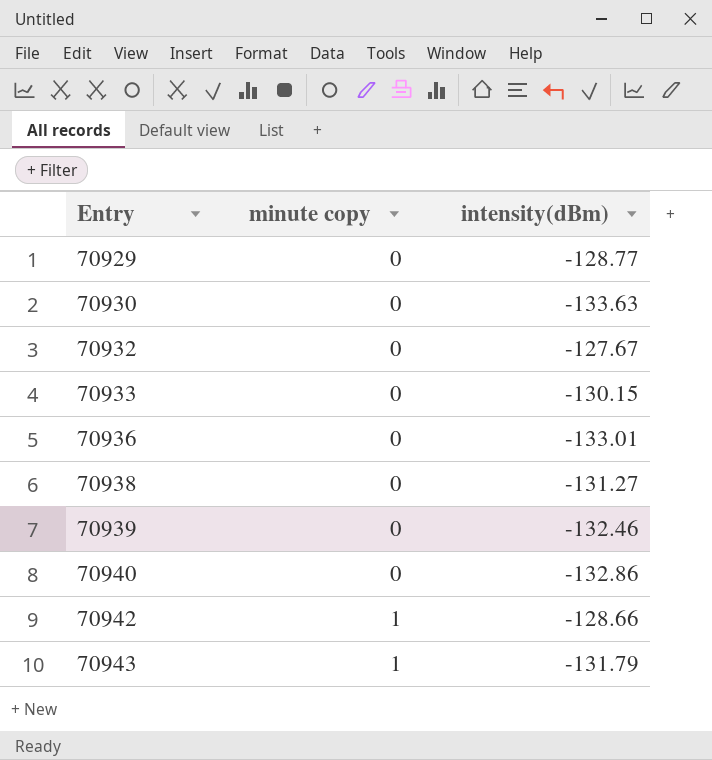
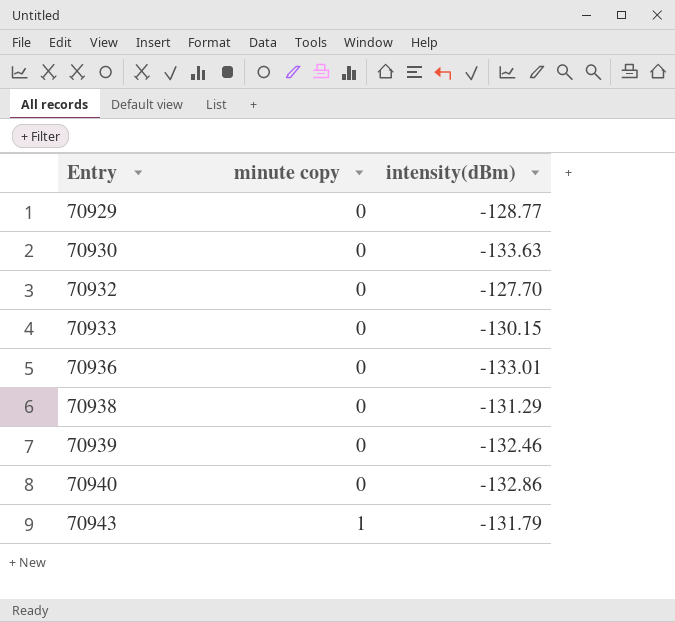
row 70942: 1 | -128.66 -> none
70932 | intensity(dBm): -127.67 -> -127.70
70938 | intensity(dBm): -131.27 -> -131.29

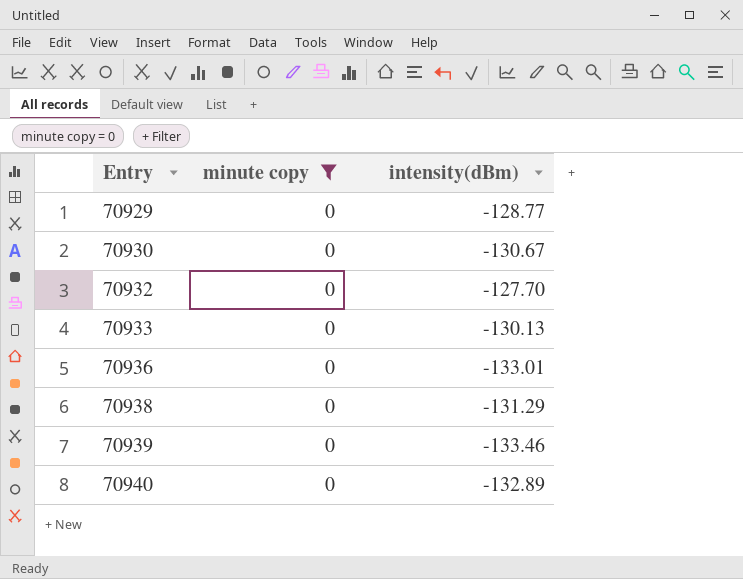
filter: none -> minute copy = 0
70930 | intensity(dBm): -133.63 -> -130.67
70933 | intensity(dBm): -130.15 -> -130.13
70939 | intensity(dBm): -132.46 -> -133.46
70940 | intensity(dBm): -132.86 -> -132.89

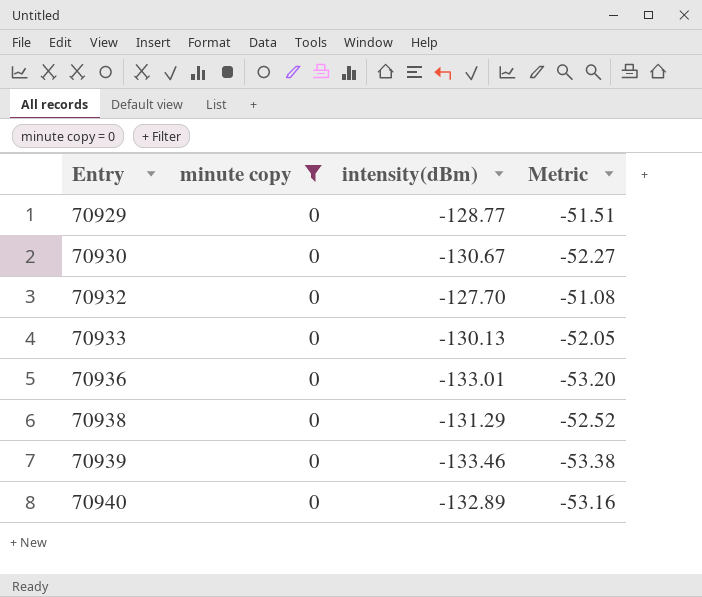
column Metric | formula: none -> [intensity(dBm)] * 0.4

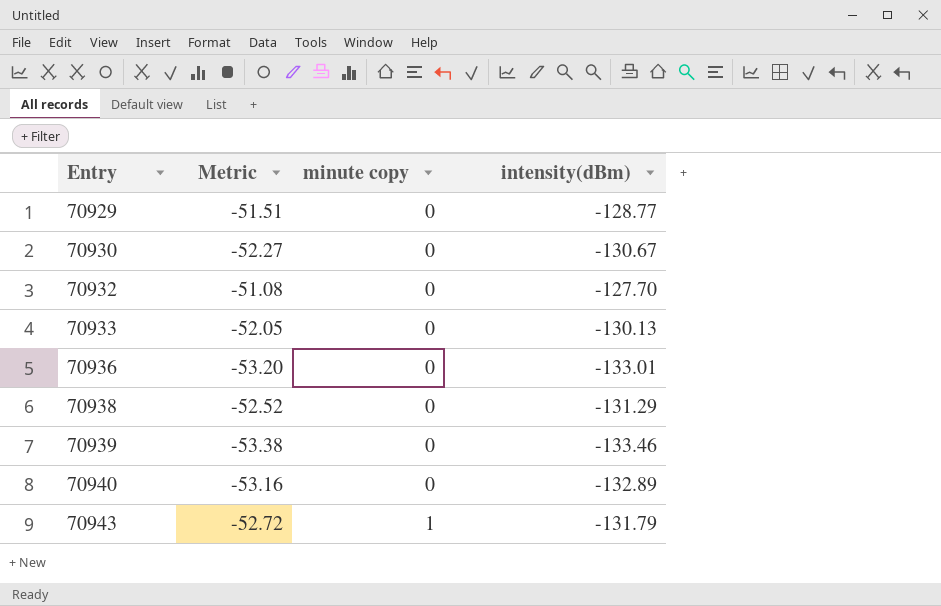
filter: minute copy = 0 -> none
column Metric | position: 4 -> 2

